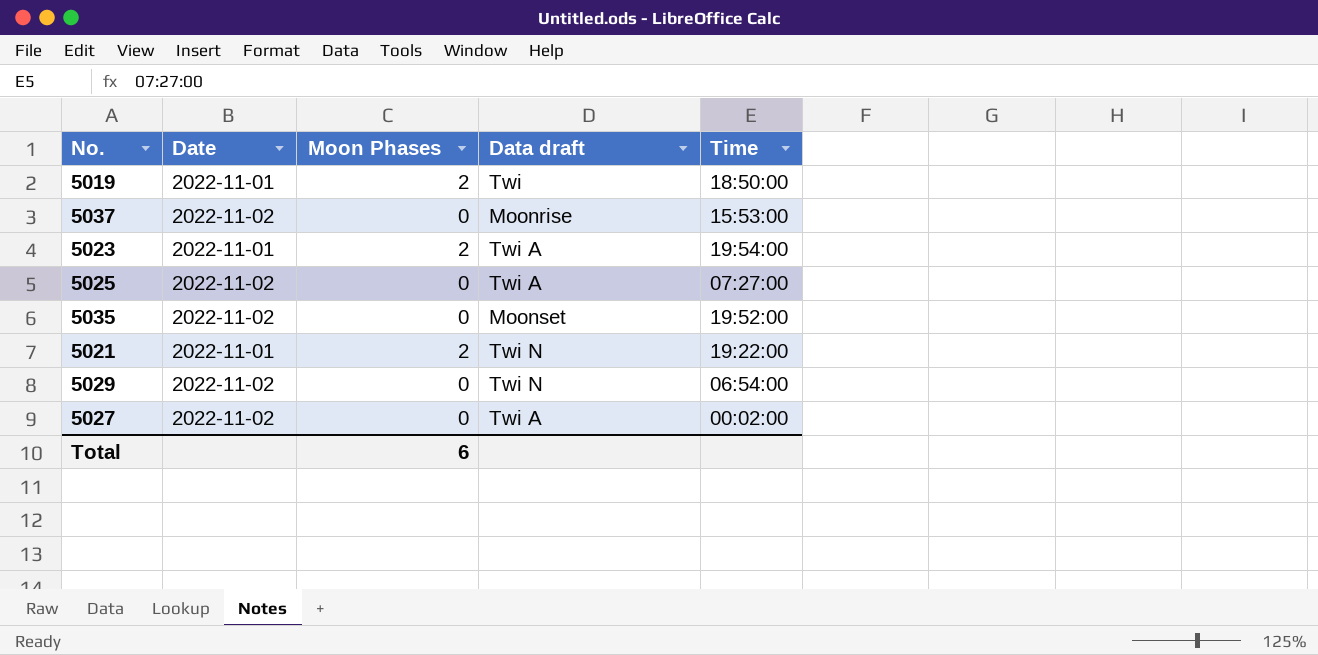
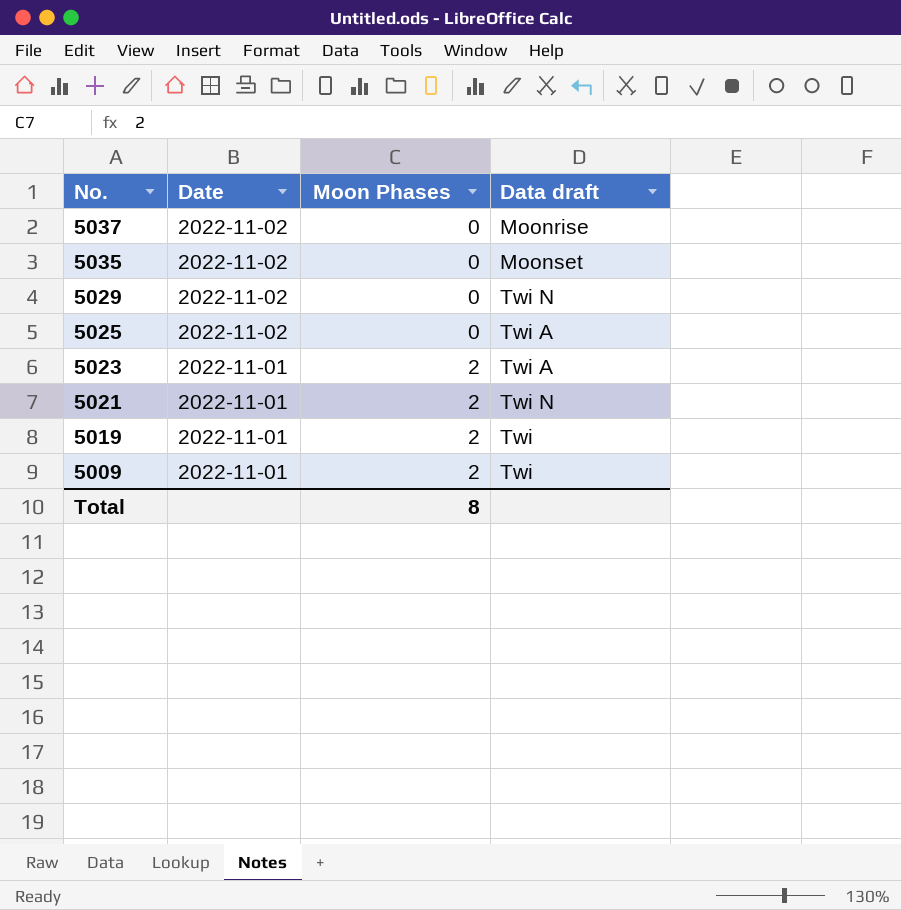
row order: none -> No. descending
column Time | position: 5 -> none
row 5027: 2022-11-02 | 0 | Twi A | 00:02:00 -> none
row 5009: none -> 2022-11-01 | 2 | Twi
Total | Moon Phases: 6 -> 8

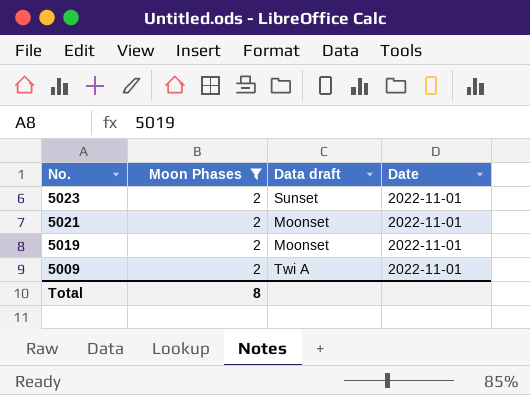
filter: none -> Moon Phases = 2
column Date | position: 2 -> 4
5023 | Data draft: Twi A -> Sunset
5021 | Data draft: Twi N -> Moonset
5019 | Data draft: Twi -> Moonset
5009 | Data draft: Twi -> Twi A

